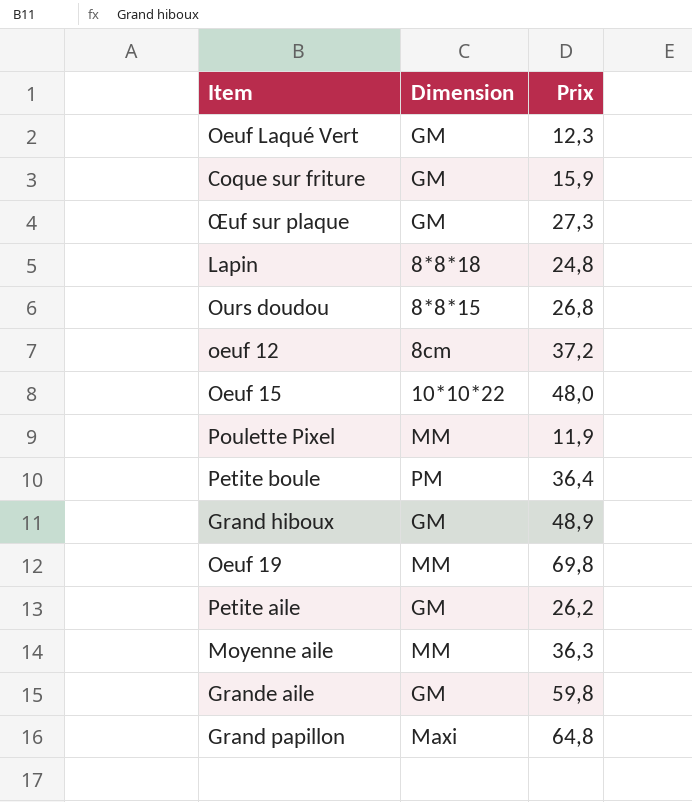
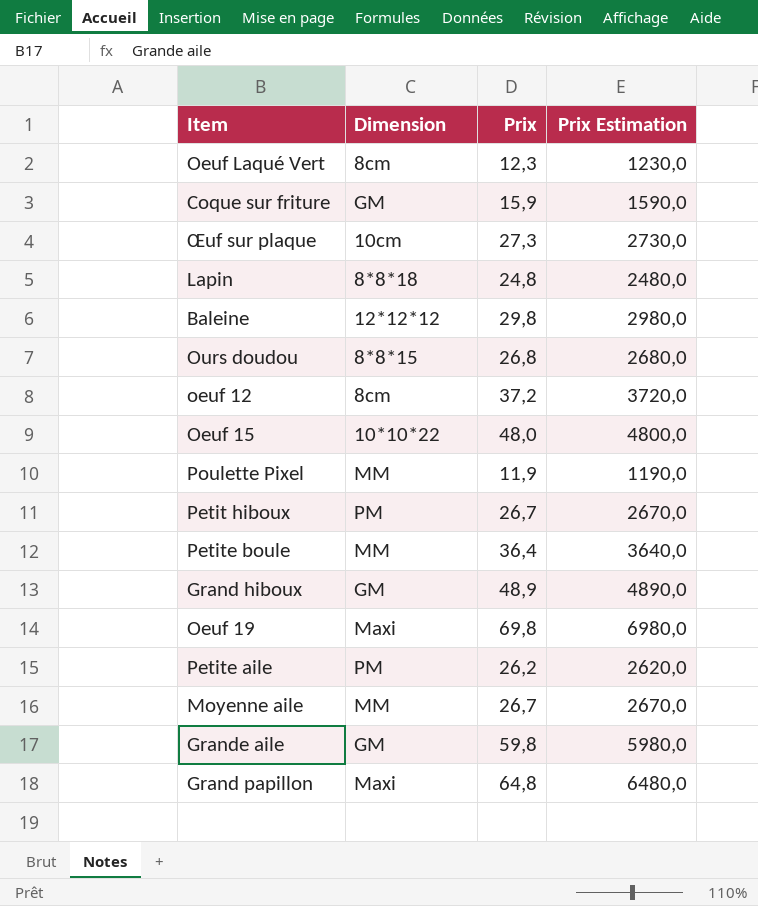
column Prix Estimation | formula: none -> [Prix] * 100
Oeuf Laqué Vert | Dimension: GM -> 8cm
Œuf sur plaque | Dimension: GM -> 10cm
row Baleine: none -> 12*12*12 | 29,8 | 2980,0
row Petit hiboux: none -> PM | 26,7 | 2670,0
Petite boule | Dimension: PM -> MM
Oeuf 19 | Dimension: MM -> Maxi
Petite aile | Dimension: GM -> PM
Moyenne aile | Prix: 36,3 -> 26,7

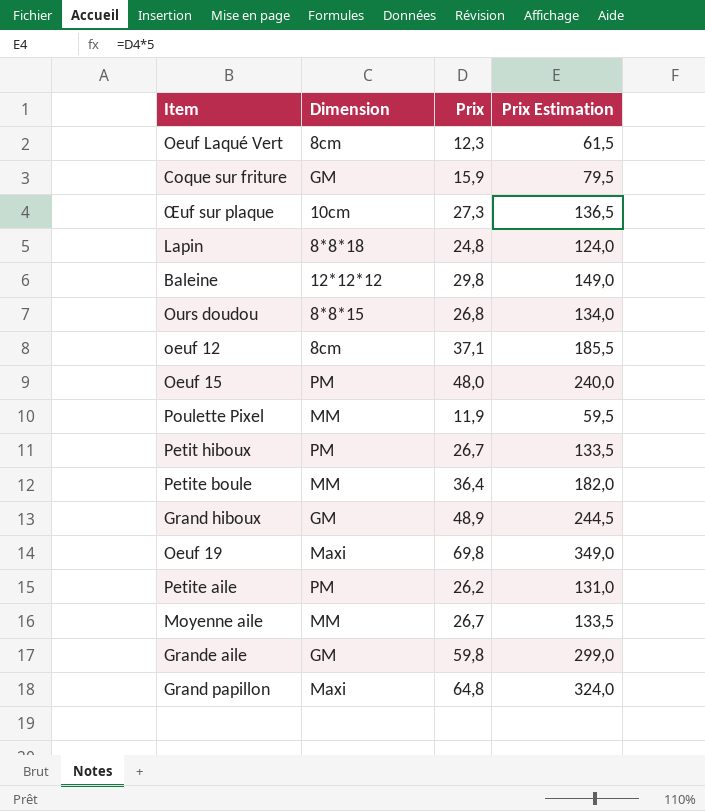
column Prix Estimation | formula: [Prix] * 100 -> [Prix] * 5
oeuf 12 | Prix: 37,2 -> 37,1
Oeuf 15 | Dimension: 10*10*22 -> PM

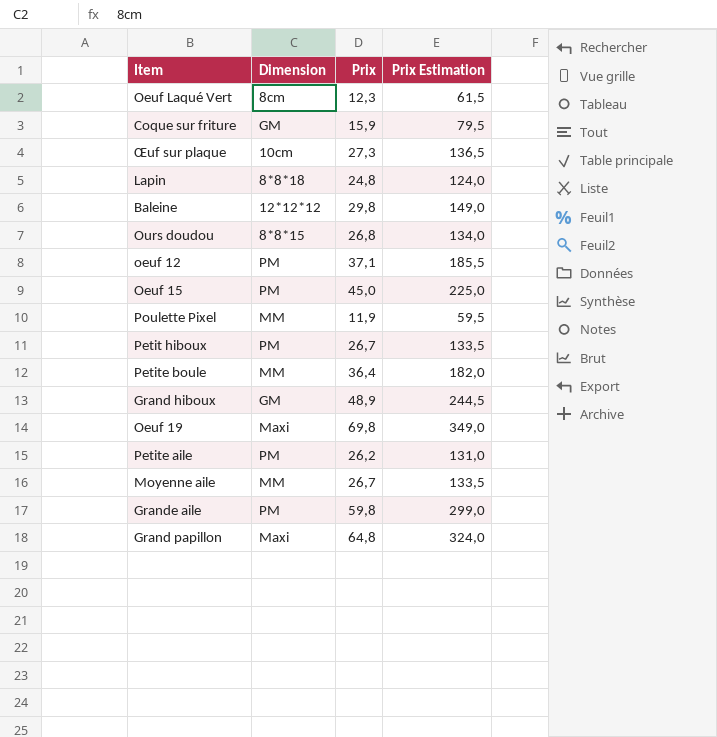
oeuf 12 | Dimension: 8cm -> PM
Oeuf 15 | Prix: 48,0 -> 45,0
Oeuf 15 | Prix Estimation: 240,0 -> 225,0
Grande aile | Dimension: GM -> PM

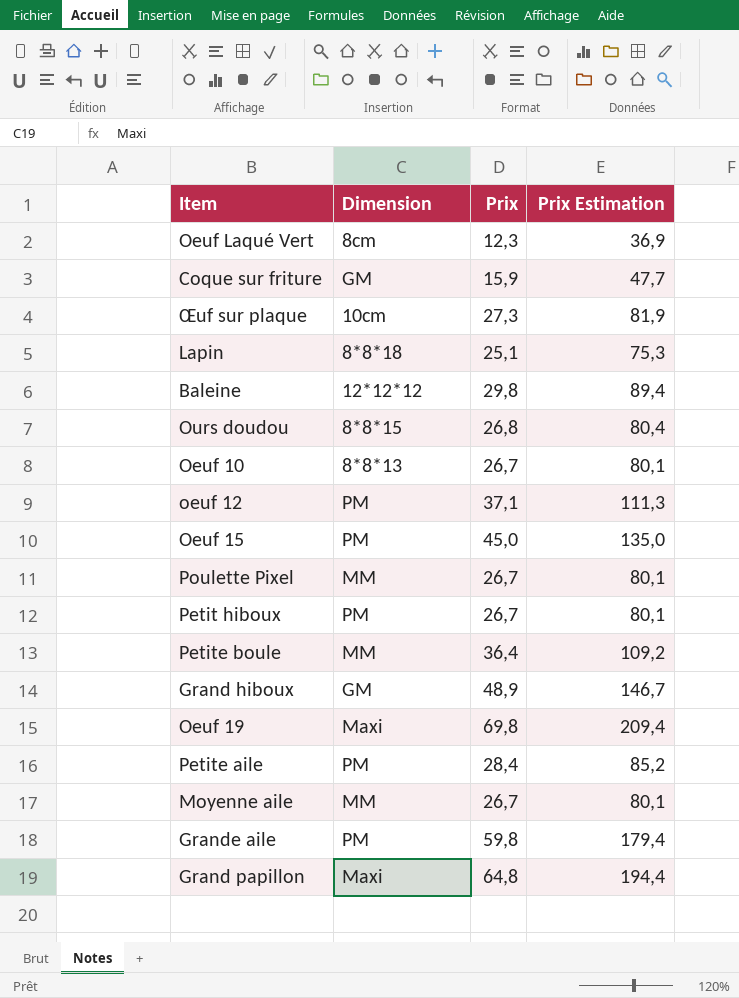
column Prix Estimation | formula: [Prix] * 5 -> [Prix] * 3
Lapin | Prix: 24,8 -> 25,1
row Oeuf 10: none -> 8*8*13 | 26,7 | 80,1
Poulette Pixel | Prix: 11,9 -> 26,7
Petite aile | Prix: 26,2 -> 28,4

